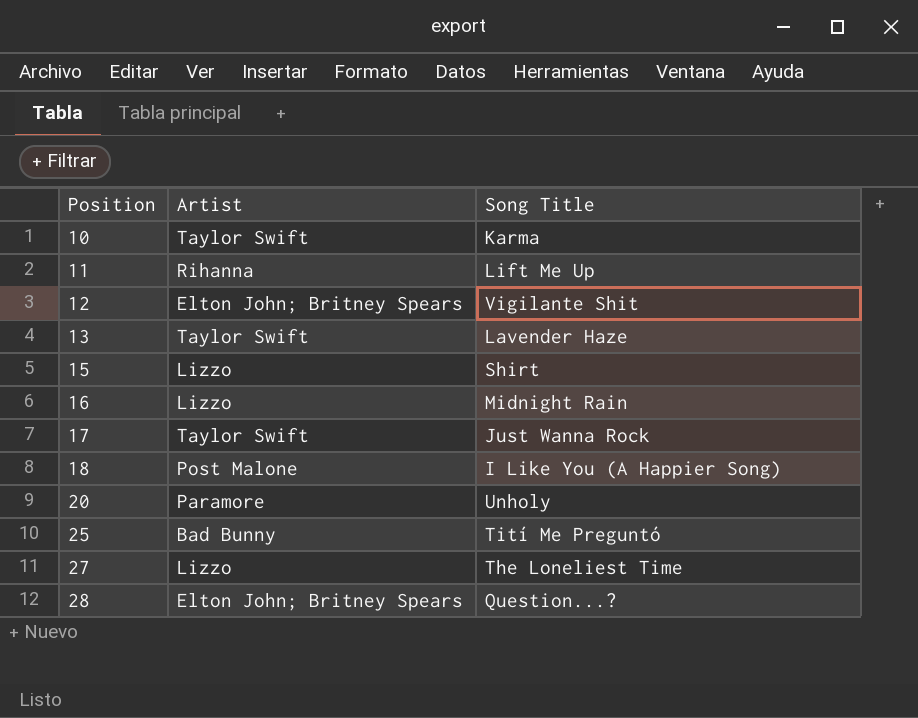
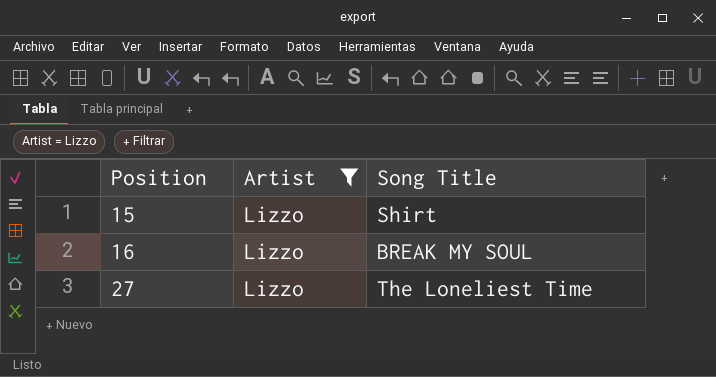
filter: none -> Artist = Lizzo
16 | Song Title: Midnight Rain -> BREAK MY SOUL

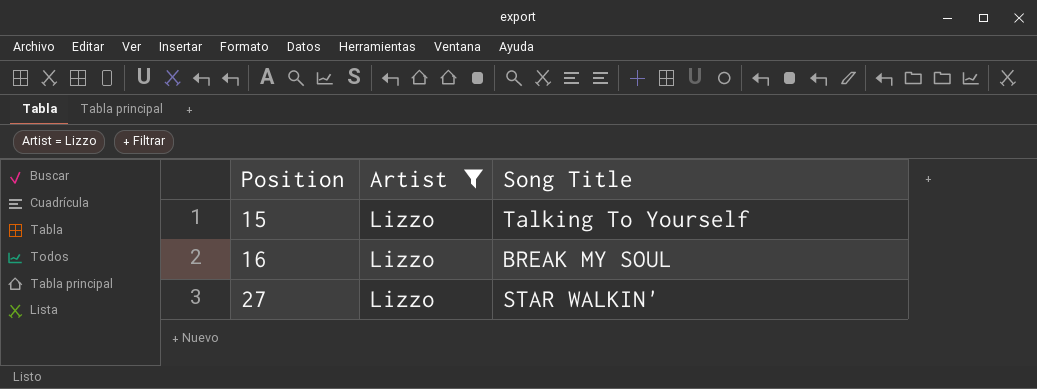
15 | Song Title: Shirt -> Talking To Yourself
27 | Song Title: The Loneliest Time -> STAR WALKIN'

